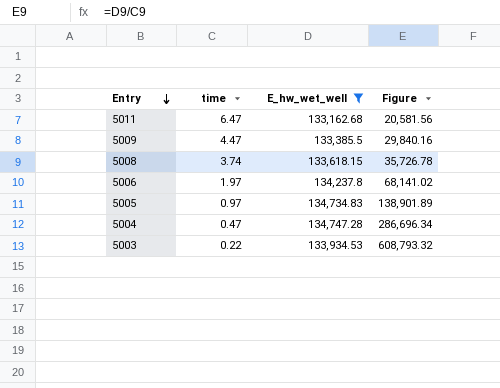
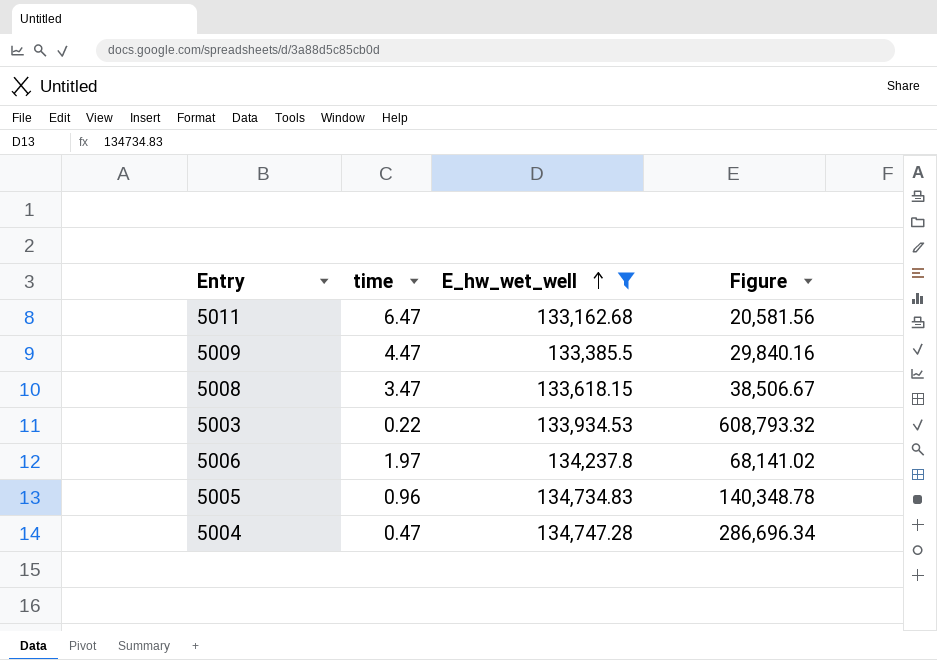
row order: Entry descending -> E_hw_wet_well ascending
5008 | time: 3.74 -> 3.47
5008 | Figure: 35,726.78 -> 38,506.67
5005 | time: 0.97 -> 0.96
5005 | Figure: 138,901.89 -> 140,348.78

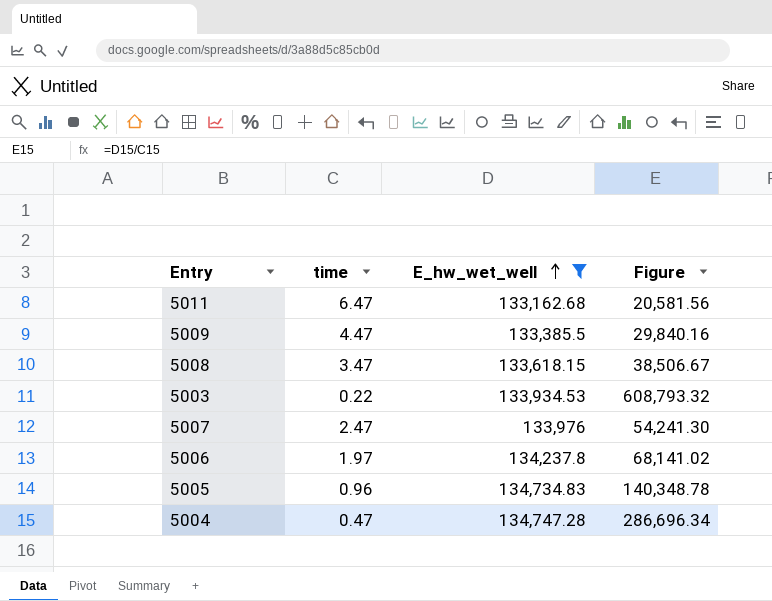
row 5007: none -> 2.47 | 133,976 | 54,241.30

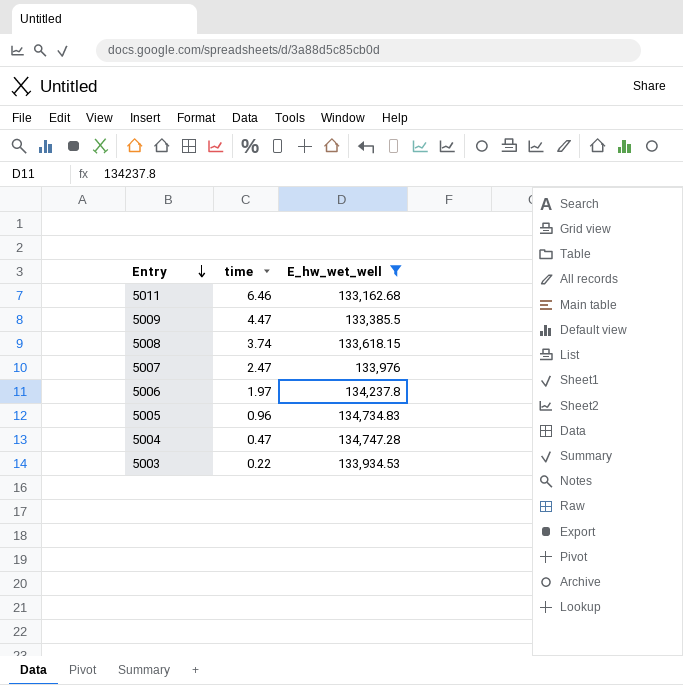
row order: E_hw_wet_well ascending -> Entry descending
column Figure | formula: [E_hw_wet_well] / [time] -> none
5011 | time: 6.47 -> 6.46
5008 | time: 3.47 -> 3.74

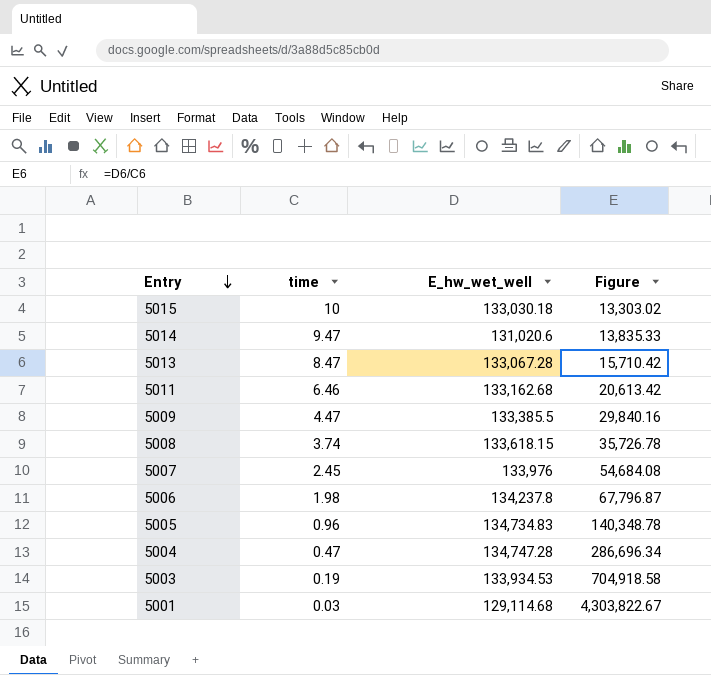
filter: E_hw_wet_well >= 133,162.68 -> none
column Figure | formula: none -> [E_hw_wet_well] / [time]
5007 | time: 2.47 -> 2.45
5006 | time: 1.97 -> 1.98
5003 | time: 0.22 -> 0.19

